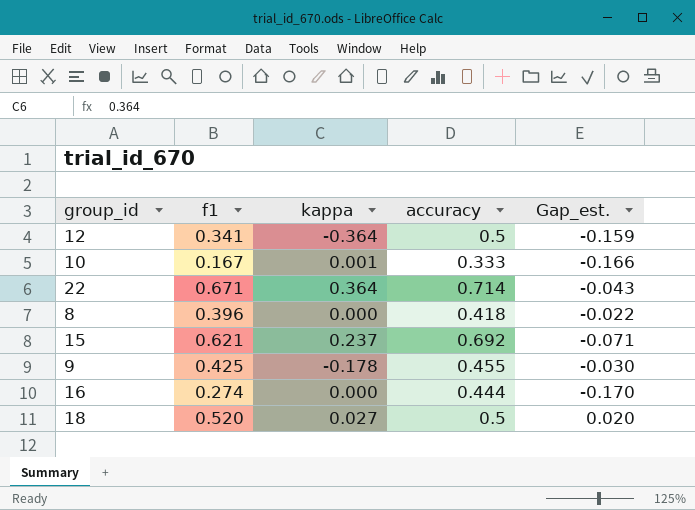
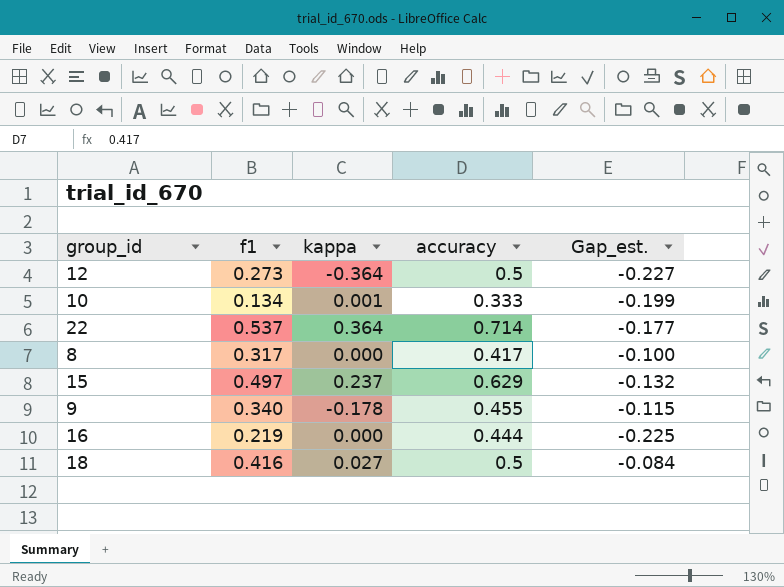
12 | f1: 0.341 -> 0.273
12 | Gap_est.: -0.159 -> -0.227
10 | f1: 0.167 -> 0.134
10 | Gap_est.: -0.166 -> -0.199
22 | f1: 0.671 -> 0.537
22 | Gap_est.: -0.043 -> -0.177
8 | f1: 0.396 -> 0.317
8 | accuracy: 0.418 -> 0.417
8 | Gap_est.: -0.022 -> -0.100
15 | f1: 0.621 -> 0.497
15 | accuracy: 0.692 -> 0.629
15 | Gap_est.: -0.071 -> -0.132
9 | f1: 0.425 -> 0.340
9 | Gap_est.: -0.030 -> -0.115
16 | f1: 0.274 -> 0.219
16 | Gap_est.: -0.170 -> -0.225
18 | f1: 0.520 -> 0.416
18 | Gap_est.: 0.020 -> -0.084

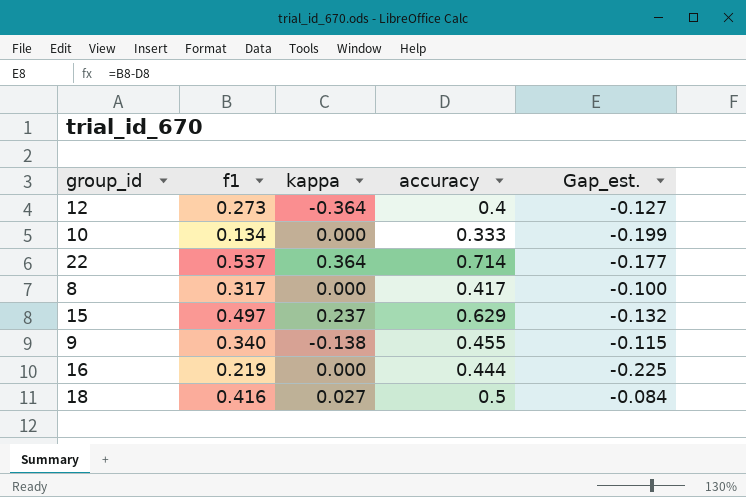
12 | accuracy: 0.5 -> 0.4
12 | Gap_est.: -0.227 -> -0.127
10 | kappa: 0.001 -> 0.000
9 | kappa: -0.178 -> -0.138

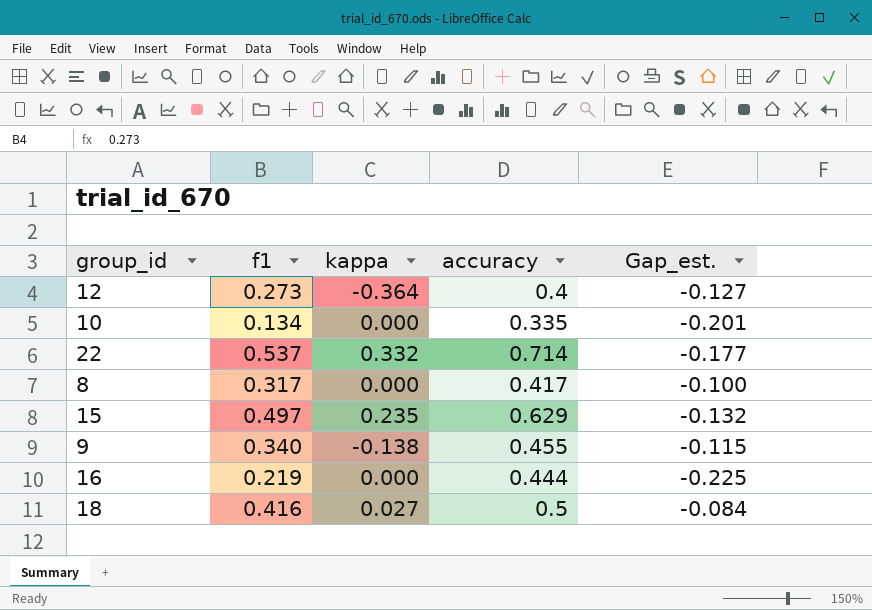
10 | accuracy: 0.333 -> 0.335
10 | Gap_est.: -0.199 -> -0.201
22 | kappa: 0.364 -> 0.332
15 | kappa: 0.237 -> 0.235

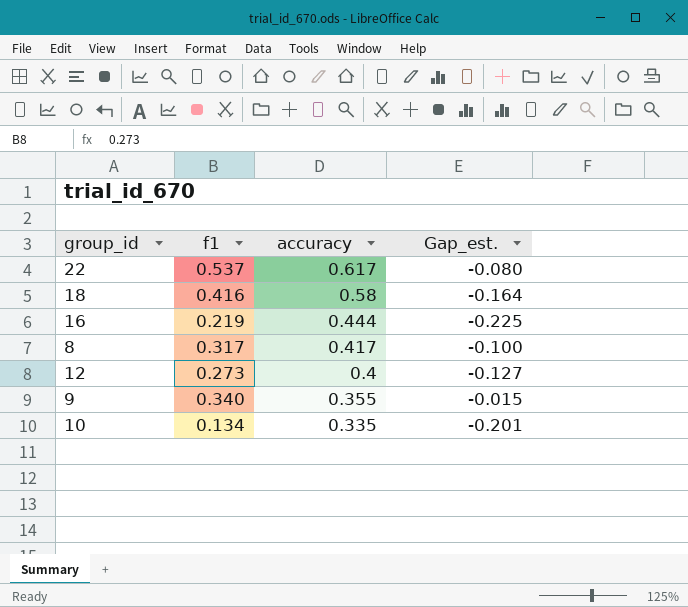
row order: none -> accuracy descending
column kappa | position: 3 -> none
row 15: 0.497 | 0.235 | 0.629 | -0.132 -> none
22 | accuracy: 0.714 -> 0.617
22 | Gap_est.: -0.177 -> -0.080
18 | accuracy: 0.5 -> 0.58
18 | Gap_est.: -0.084 -> -0.164
9 | accuracy: 0.455 -> 0.355
9 | Gap_est.: -0.115 -> -0.015

